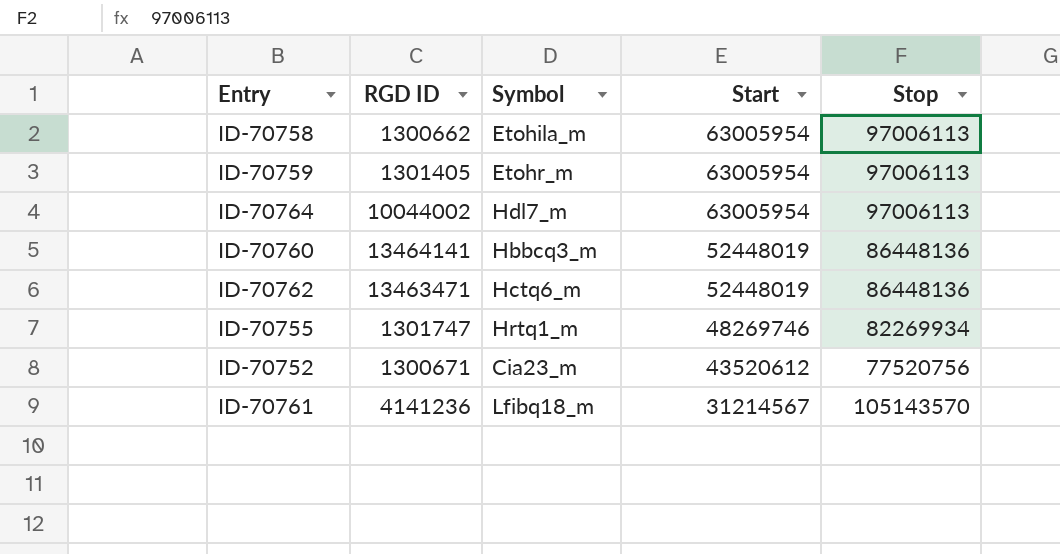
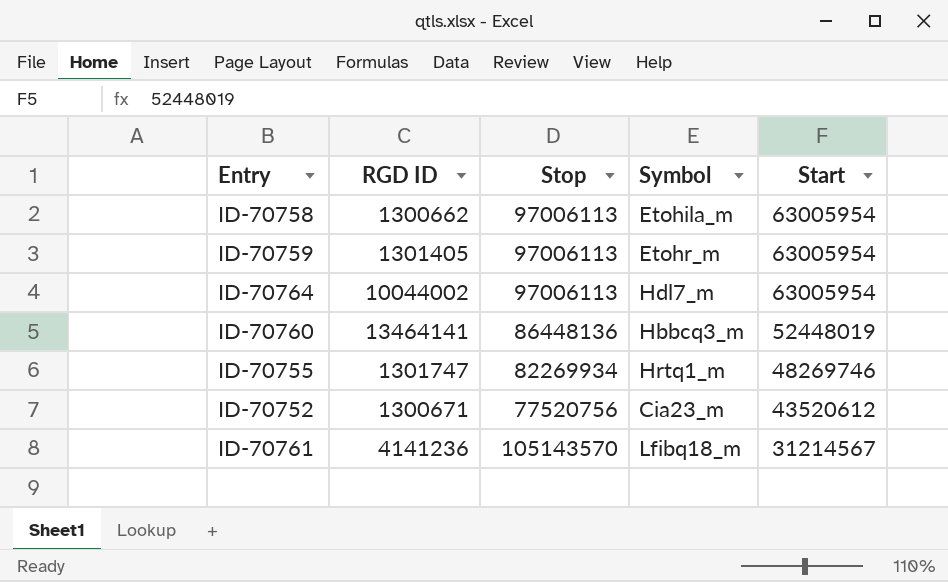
column Stop | position: 5 -> 3
row ID-70762: 13463471 | Hctq6_m | 52448019 | 86448136 -> none

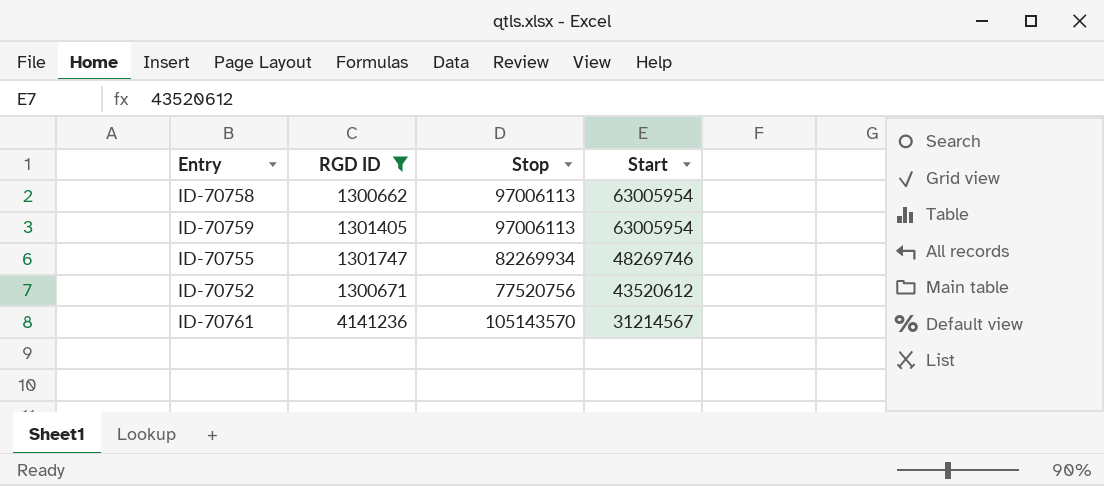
filter: none -> RGD ID <= 4141236
column Symbol | position: 4 -> none

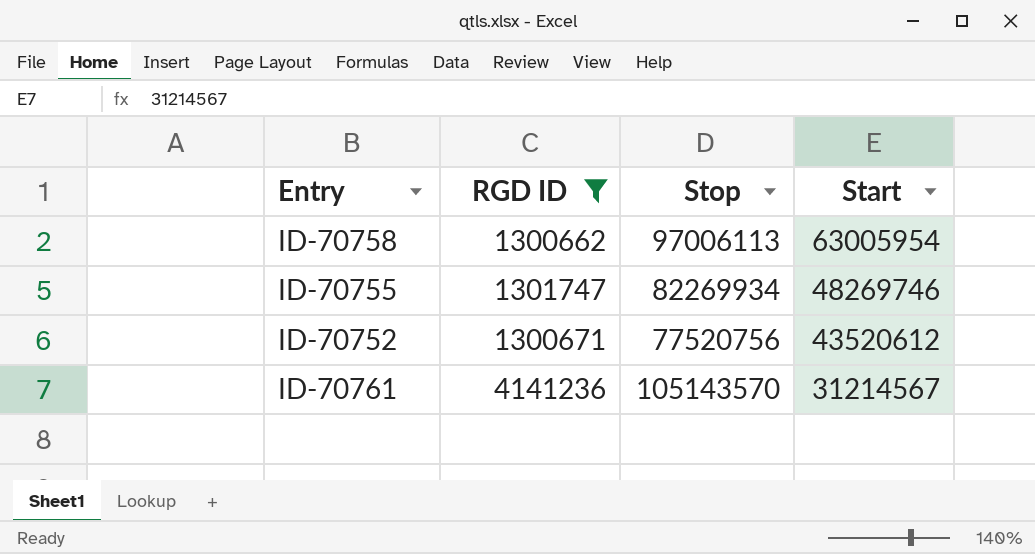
row ID-70759: 1301405 | 97006113 | 63005954 -> none

